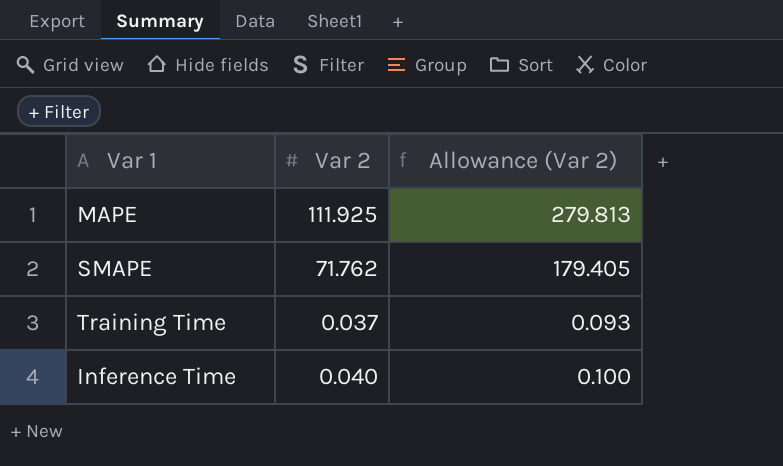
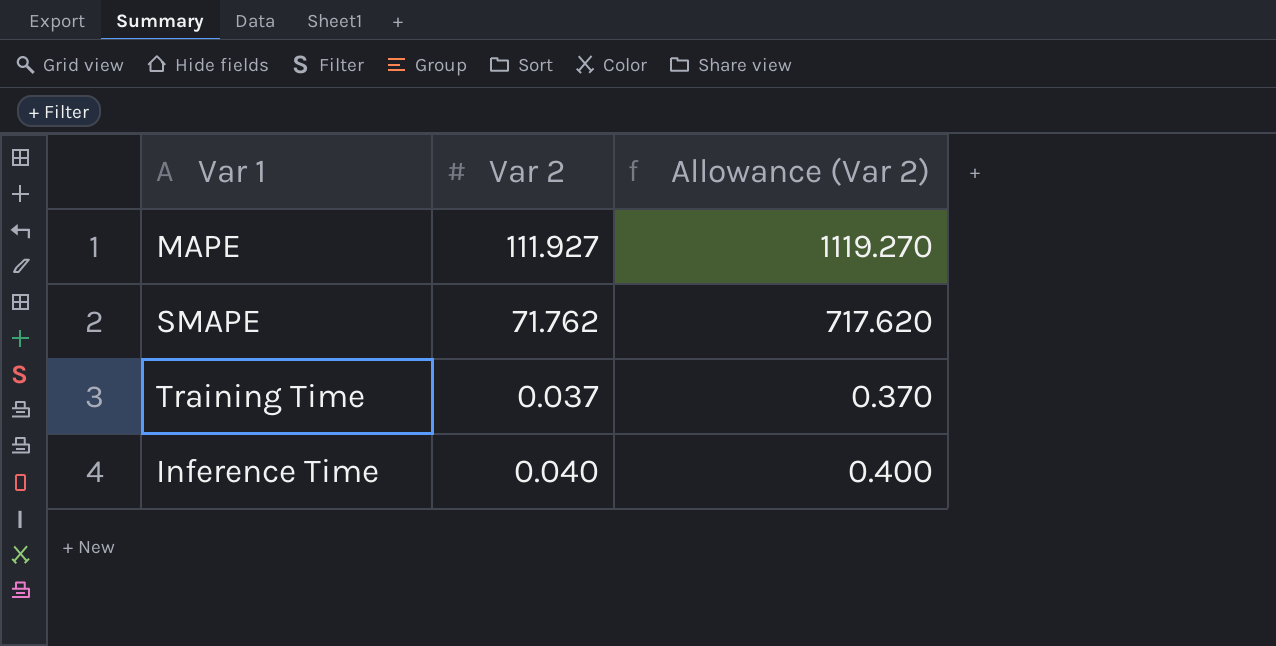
column Allowance (Var 2) | formula: [Var 2] * 2.5 -> [Var 2] * 10
MAPE | Var 2: 111.925 -> 111.927

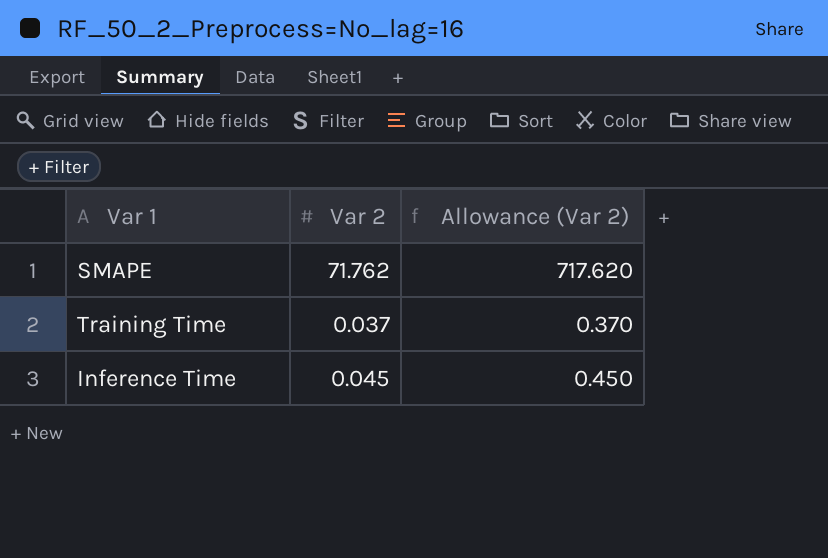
row MAPE: 111.927 | 1119.270 -> none
Inference Time | Var 2: 0.040 -> 0.045
Inference Time | Allowance (Var 2): 0.400 -> 0.450

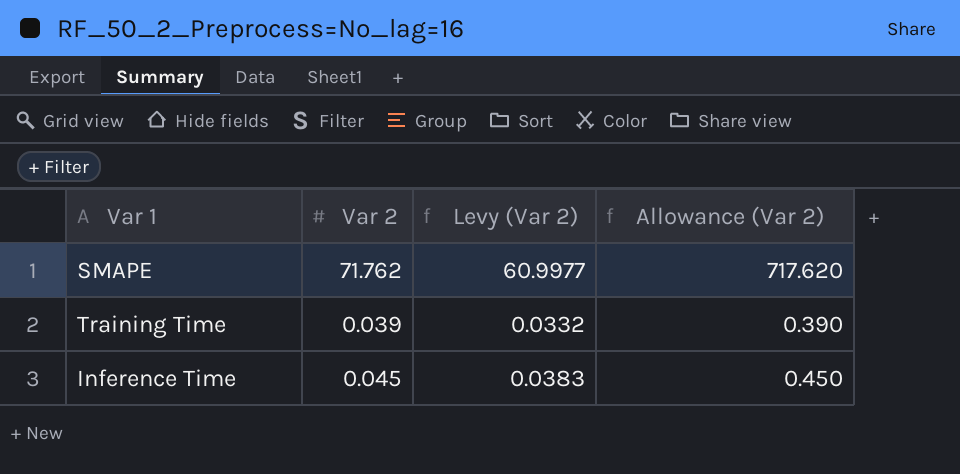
column Levy (Var 2) | formula: none -> [Var 2] * 0.85
Training Time | Var 2: 0.037 -> 0.039
Training Time | Allowance (Var 2): 0.370 -> 0.390

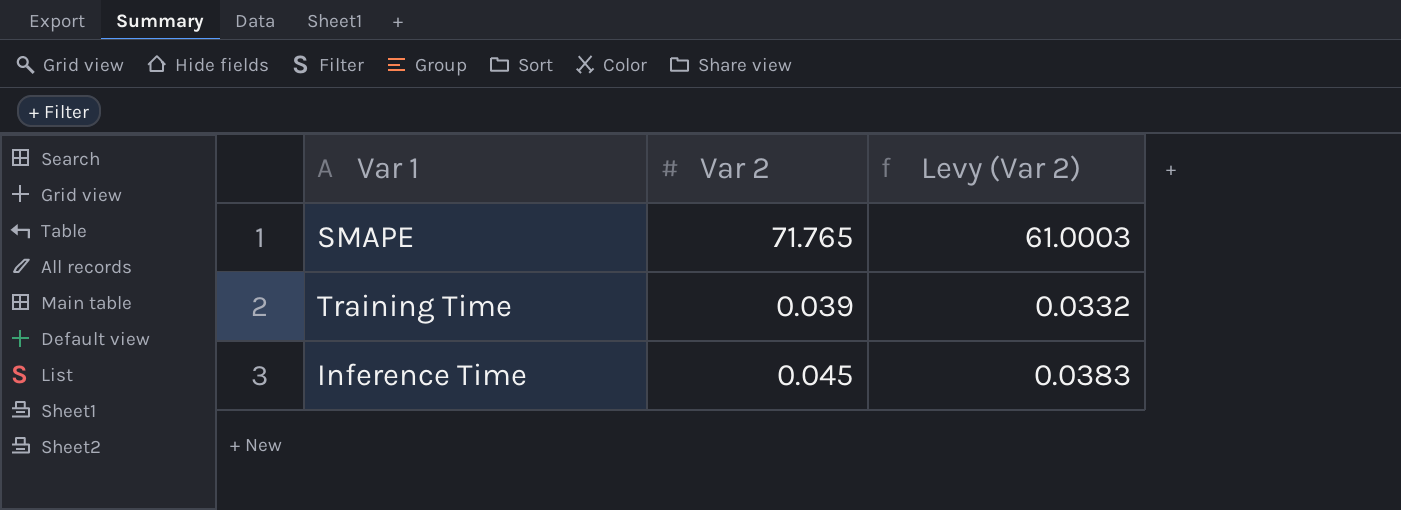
column Allowance (Var 2) | formula: [Var 2] * 10 -> none
SMAPE | Var 2: 71.762 -> 71.765
SMAPE | Levy (Var 2): 60.9977 -> 61.0003

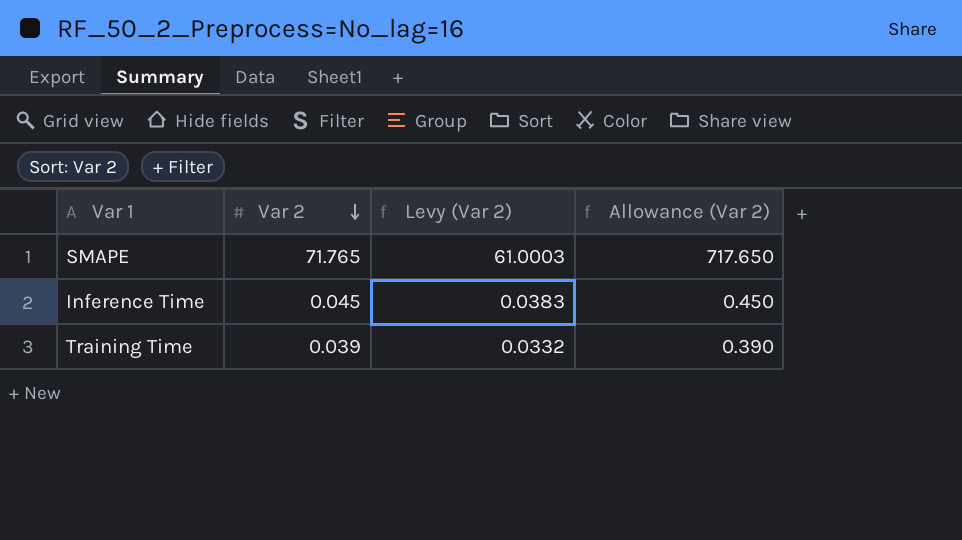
row order: none -> Var 2 descending
column Allowance (Var 2) | formula: none -> [Var 2] * 10

